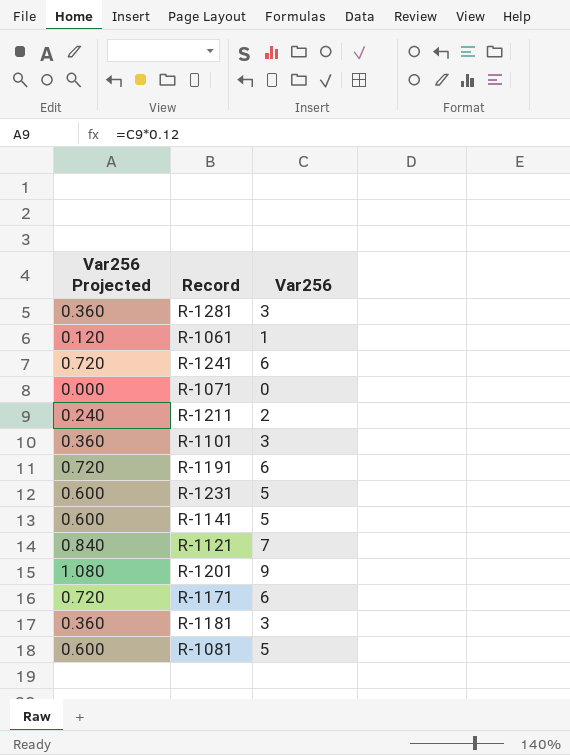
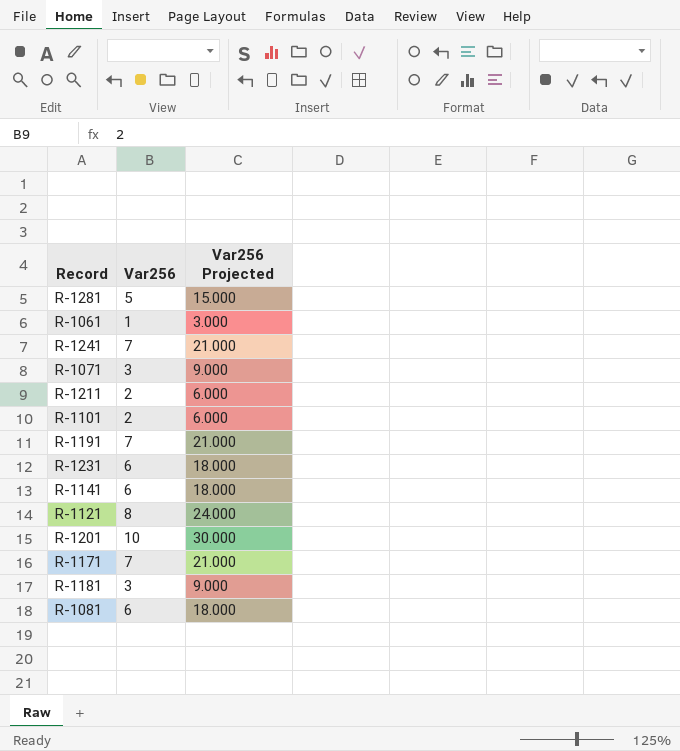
column Var256 Projected | formula: [Var256] * 0.12 -> [Var256] * 3
column Var256 Projected | position: 1 -> 3
R-1281 | Var256: 3 -> 5
R-1241 | Var256: 6 -> 7
R-1071 | Var256: 0 -> 3
R-1101 | Var256: 3 -> 2
R-1191 | Var256: 6 -> 7
R-1231 | Var256: 5 -> 6
R-1141 | Var256: 5 -> 6
R-1121 | Var256: 7 -> 8
R-1201 | Var256: 9 -> 10
R-1171 | Var256: 6 -> 7
R-1081 | Var256: 5 -> 6

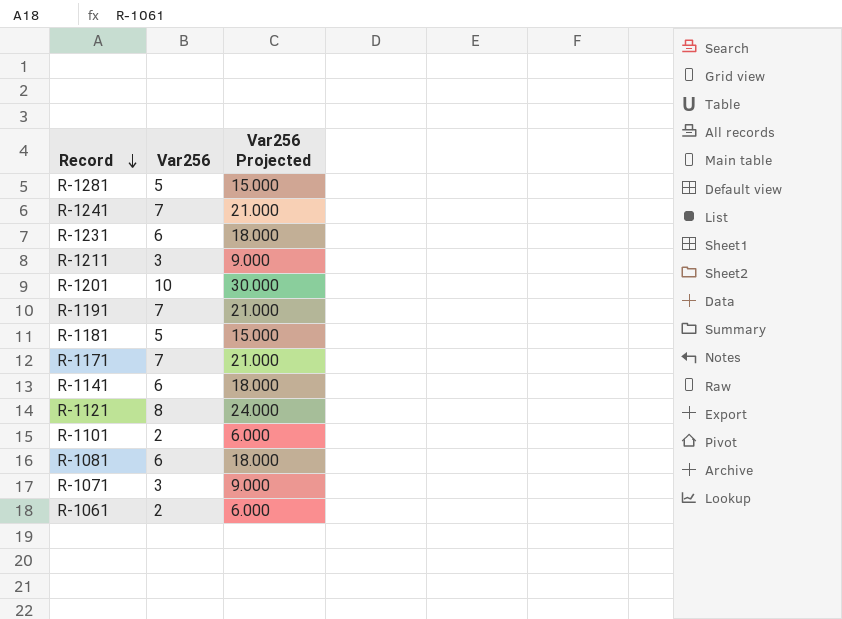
row order: none -> Record descending
R-1211 | Var256: 2 -> 3
R-1211 | Var256 Projected: 6.000 -> 9.000
R-1181 | Var256: 3 -> 5
R-1181 | Var256 Projected: 9.000 -> 15.000
R-1061 | Var256: 1 -> 2
R-1061 | Var256 Projected: 3.000 -> 6.000

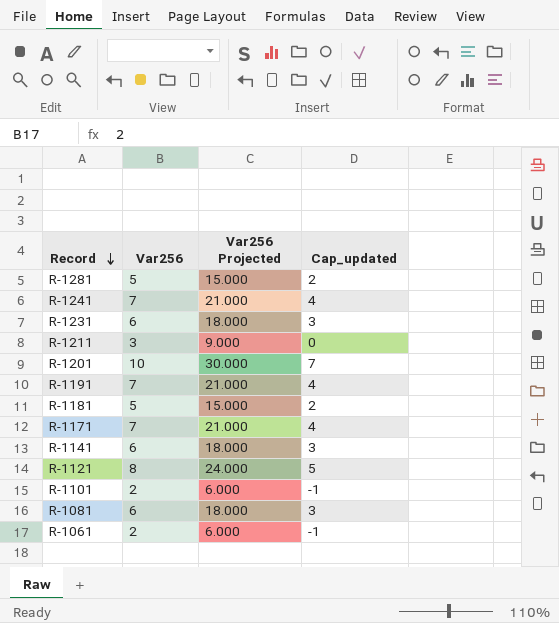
column Cap_updated | formula: none -> [Var256] - 3
row R-1071: 3 | 9.000 -> none

